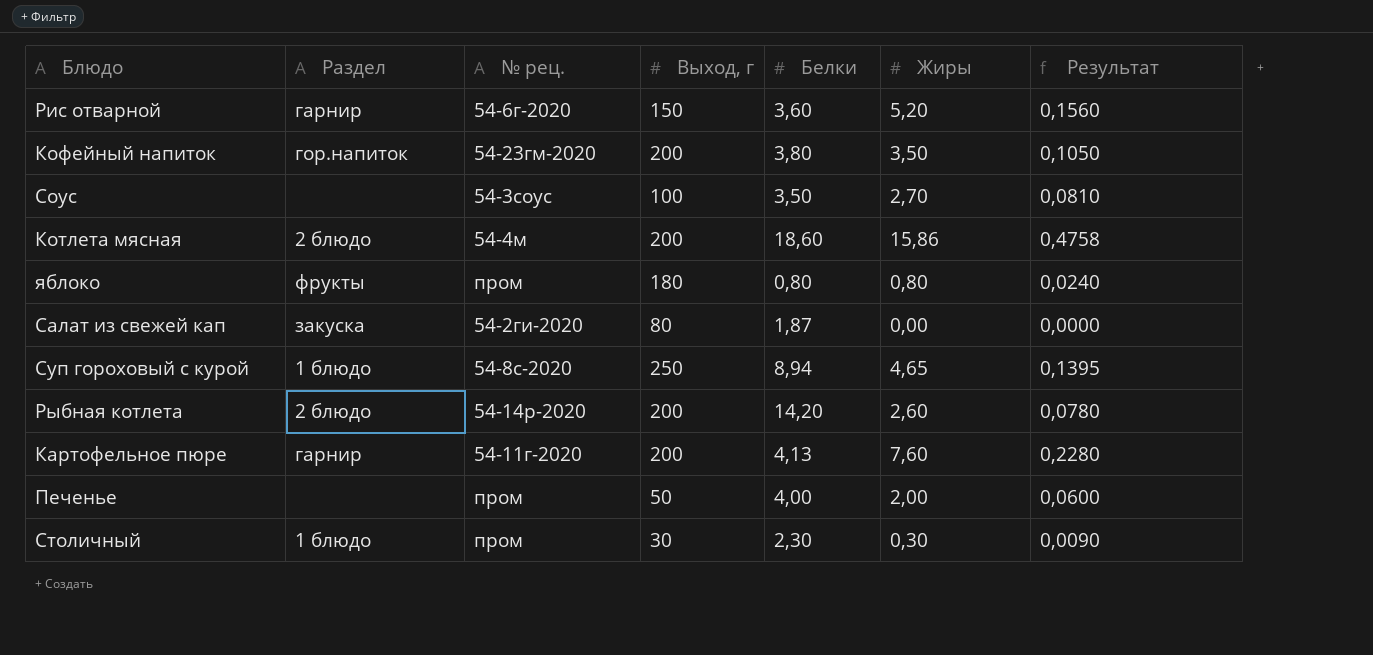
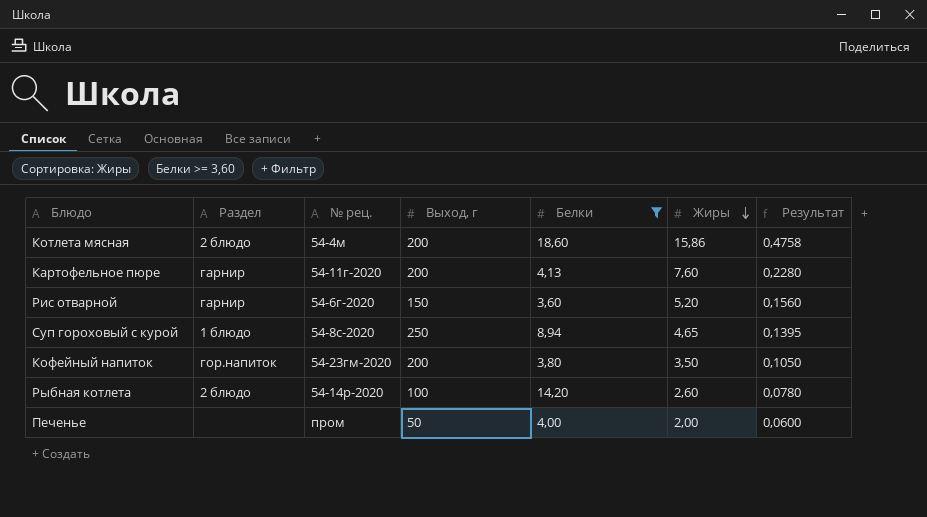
filter: none -> Белки >= 3,60
row order: none -> Жиры descending
Рыбная котлета | Выход, г: 200 -> 100

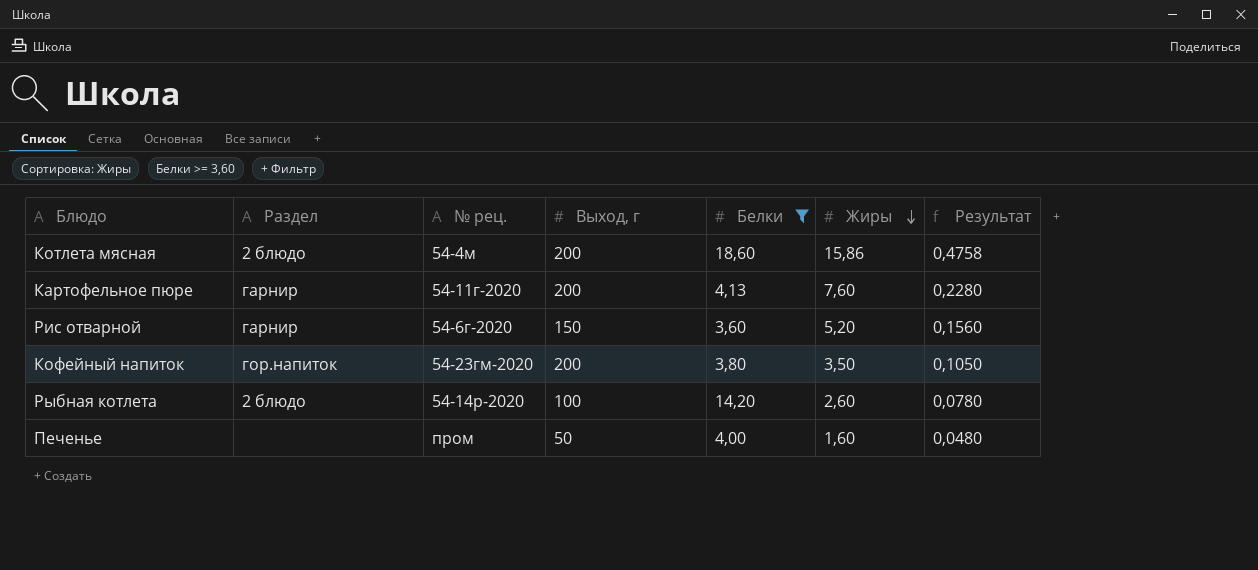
row Суп гороховый с курой: 1 блюдо | 54-8с-2020 | 250 | 8,94 | 4,65 | 0,1395 -> none
Печенье | Жиры: 2,00 -> 1,60
Печенье | Результат: 0,0600 -> 0,0480

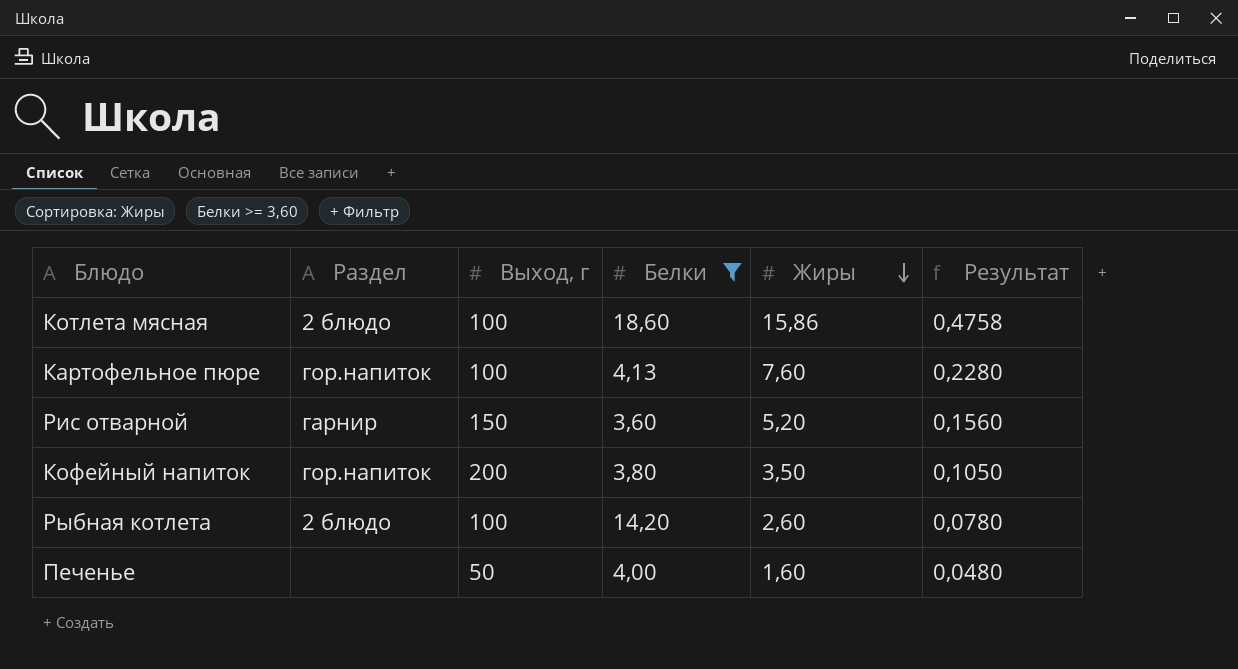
column № рец. | position: 3 -> none
Котлета мясная | Выход, г: 200 -> 100
Картофельное пюре | Раздел: гарнир -> гор.напиток
Картофельное пюре | Выход, г: 200 -> 100

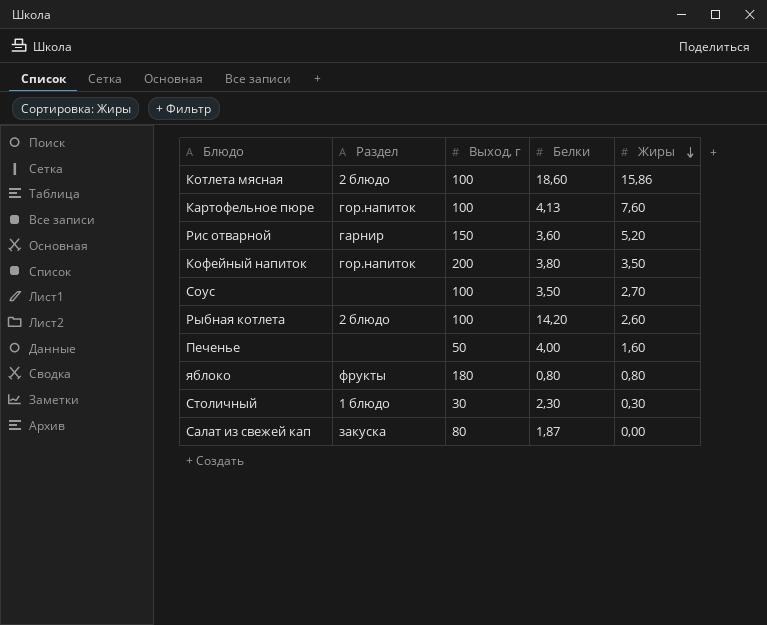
filter: Белки >= 3,60 -> none
column Результат | formula: [Жиры] * 0,03 -> none

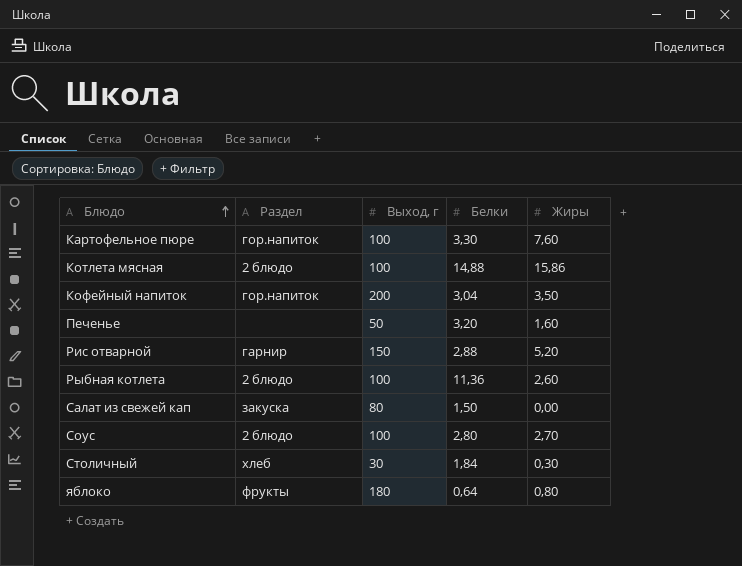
row order: Жиры descending -> Блюдо ascending
Картофельное пюре | Белки: 4,13 -> 3,30
Котлета мясная | Белки: 18,60 -> 14,88
Кофейный напиток | Белки: 3,80 -> 3,04
Печенье | Белки: 4,00 -> 3,20
Рис отварной | Белки: 3,60 -> 2,88
Рыбная котлета | Белки: 14,20 -> 11,36
Салат из свежей кап | Белки: 1,87 -> 1,50
Соус | Раздел: none -> 2 блюдо
Соус | Белки: 3,50 -> 2,80
Столичный | Раздел: 1 блюдо -> хлеб
Столичный | Белки: 2,30 -> 1,84
яблоко | Белки: 0,80 -> 0,64

